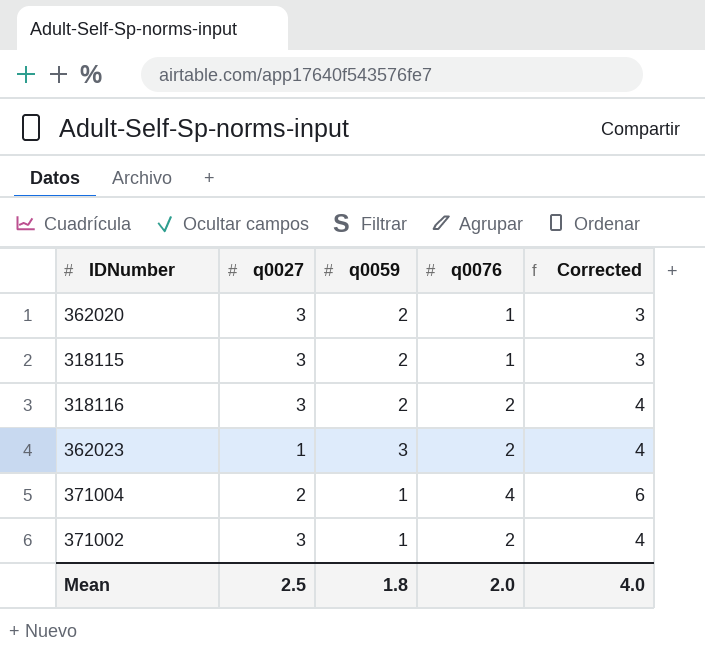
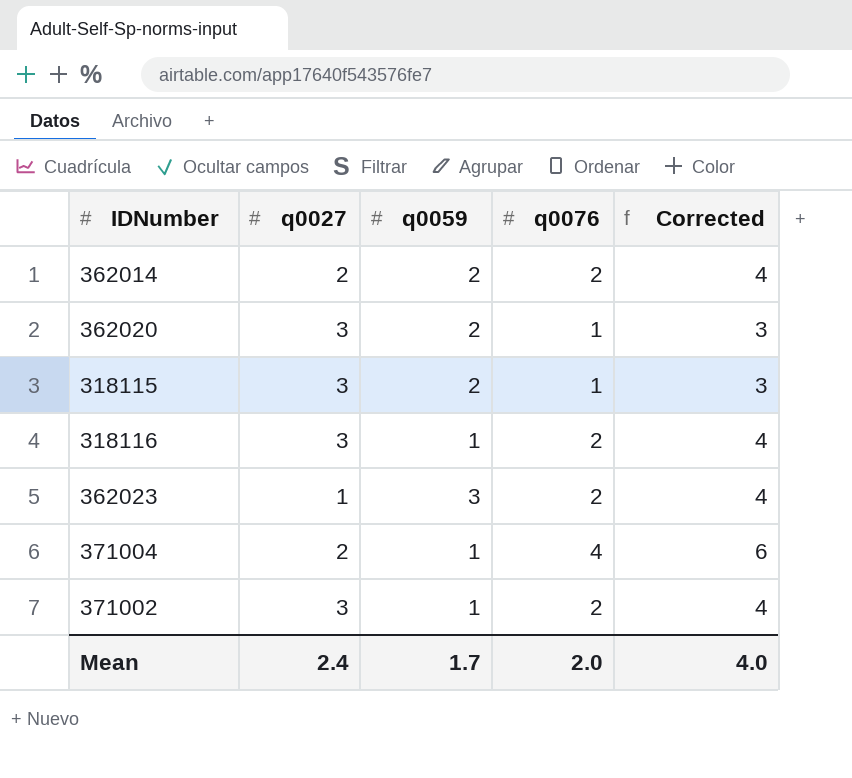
row 362014: none -> 2 | 2 | 2 | 4
318116 | q0059: 2 -> 1
Mean | q0027: 2.5 -> 2.4
Mean | q0059: 1.8 -> 1.7

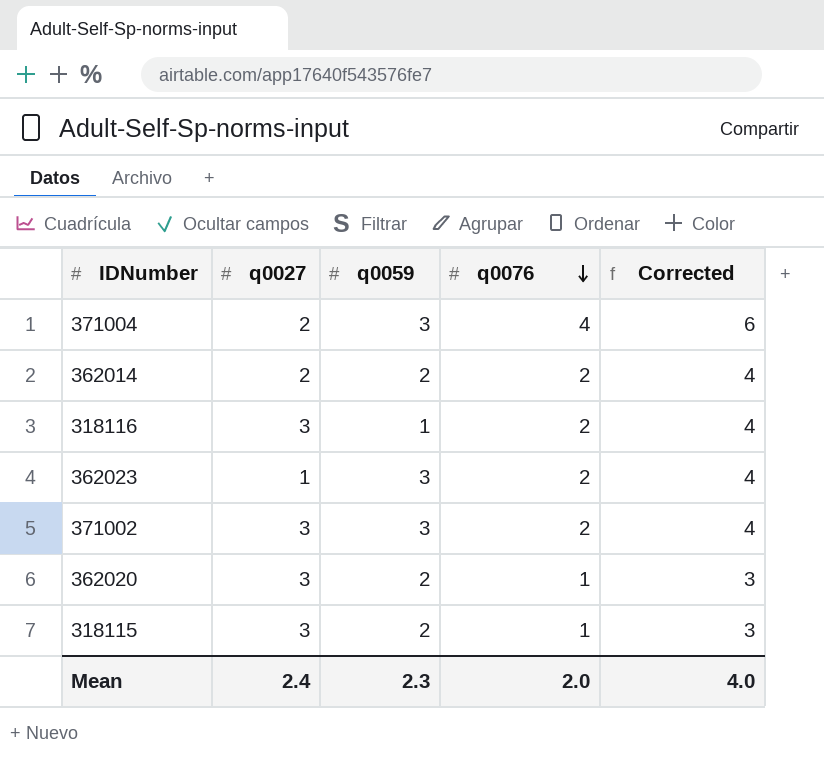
row order: none -> q0076 descending
371004 | q0059: 1 -> 3
371002 | q0059: 1 -> 3
Mean | q0059: 1.7 -> 2.3

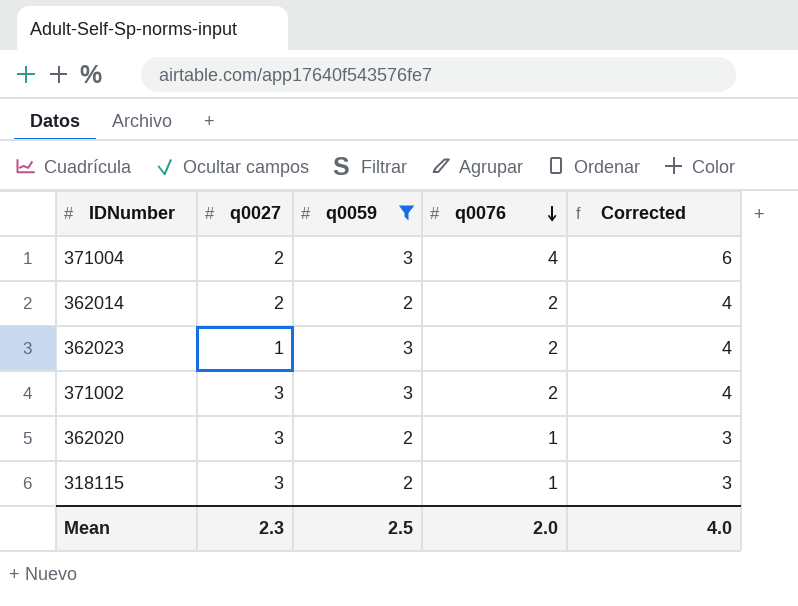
filter: none -> q0059 != 1
Mean | q0027: 2.4 -> 2.3
Mean | q0059: 2.3 -> 2.5

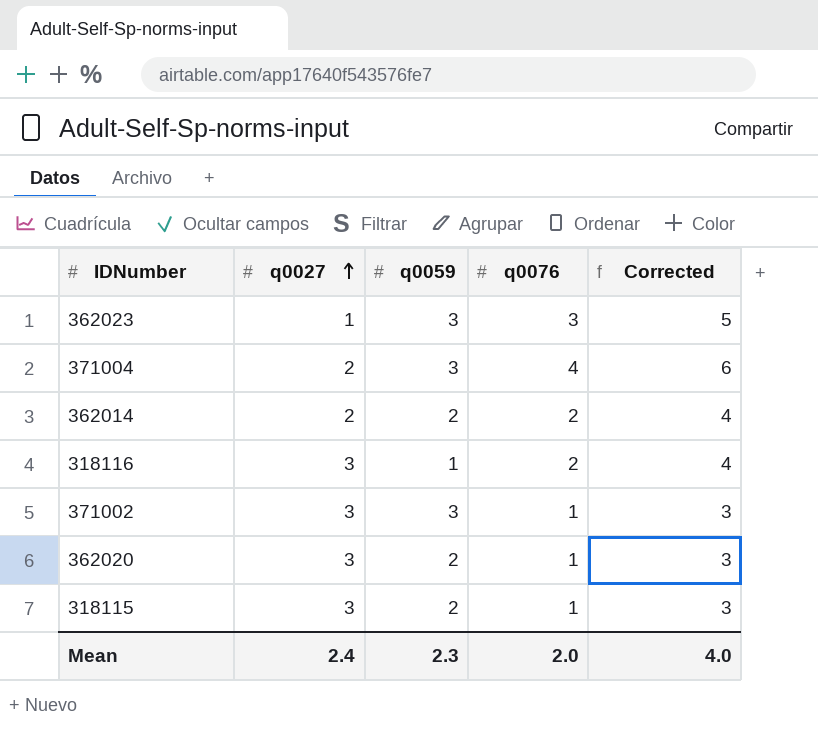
filter: q0059 != 1 -> none
row order: q0076 descending -> q0027 ascending
362023 | q0076: 2 -> 3
362023 | Corrected: 4 -> 5
371002 | q0076: 2 -> 1
371002 | Corrected: 4 -> 3
Mean | q0027: 2.3 -> 2.4
Mean | q0059: 2.5 -> 2.3

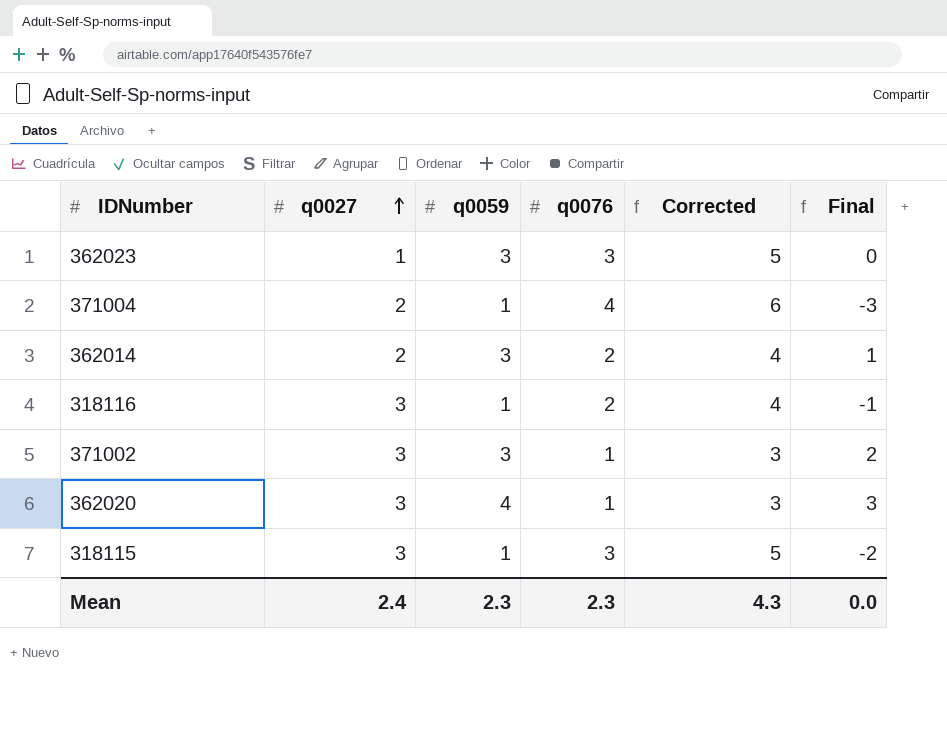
column Final | formula: none -> [q0059] - [q0076]
371004 | q0059: 3 -> 1
362014 | q0059: 2 -> 3
362020 | q0059: 2 -> 4
318115 | q0059: 2 -> 1
318115 | q0076: 1 -> 3
318115 | Corrected: 3 -> 5
Mean | q0076: 2.0 -> 2.3
Mean | Corrected: 4.0 -> 4.3

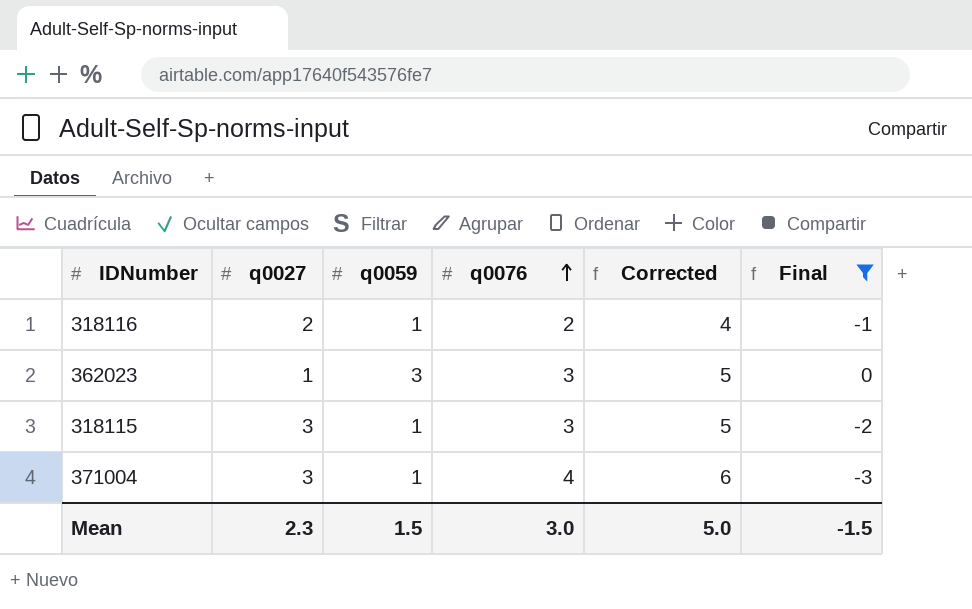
filter: none -> Final <= 0
row order: q0027 ascending -> q0076 ascending
318116 | q0027: 3 -> 2
371004 | q0027: 2 -> 3
Mean | q0027: 2.4 -> 2.3
Mean | q0059: 2.3 -> 1.5
Mean | q0076: 2.3 -> 3.0
Mean | Corrected: 4.3 -> 5.0
Mean | Final: 0.0 -> -1.5

